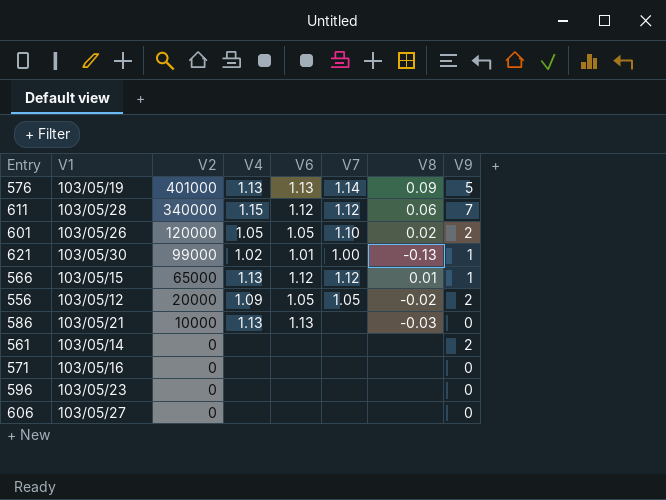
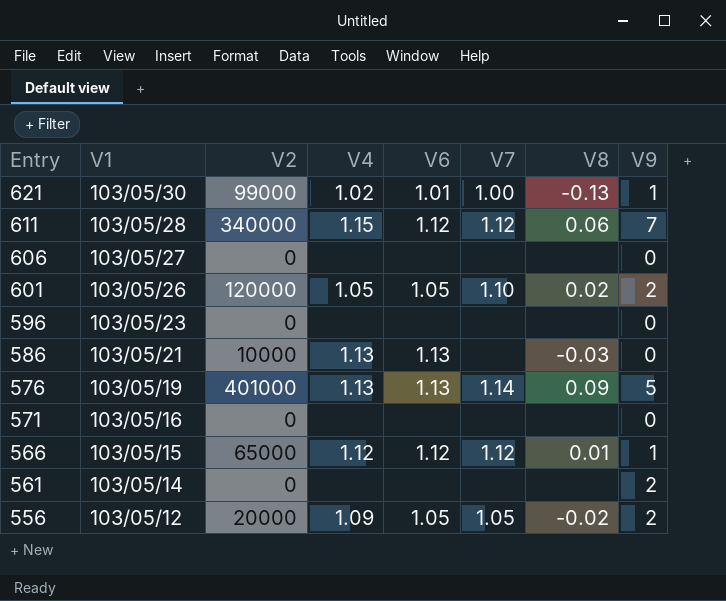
row order: V2 descending -> Entry descending
566 | V4: 1.13 -> 1.12

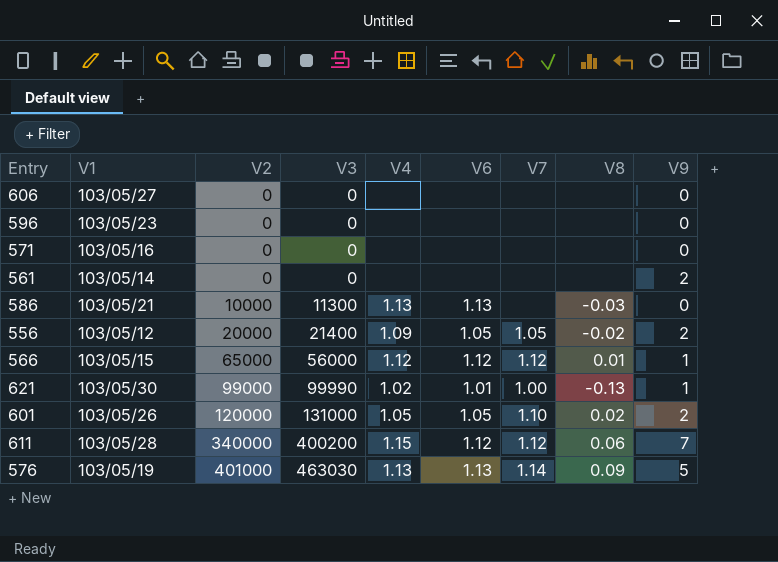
row order: Entry descending -> V2 ascending
column V3 | position: none -> 4

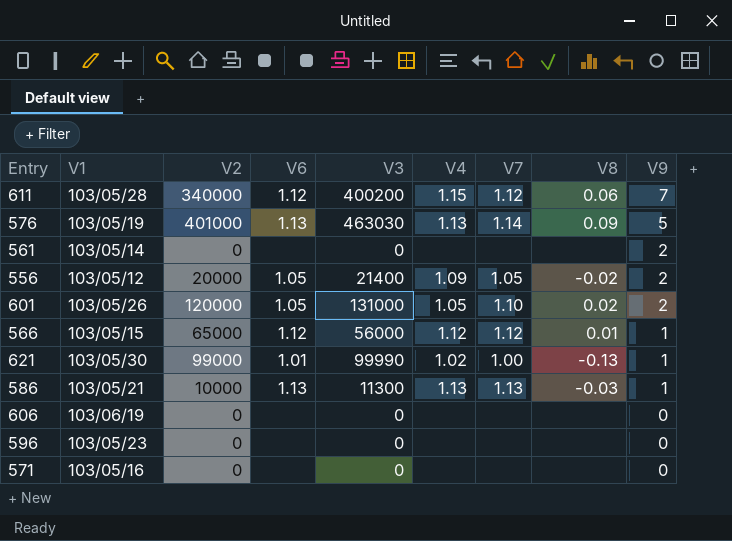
row order: V2 ascending -> V9 descending
column V6 | position: 6 -> 4
586 | V7: none -> 1.13
586 | V9: 0 -> 1
606 | V1: 103/05/27 -> 103/06/19

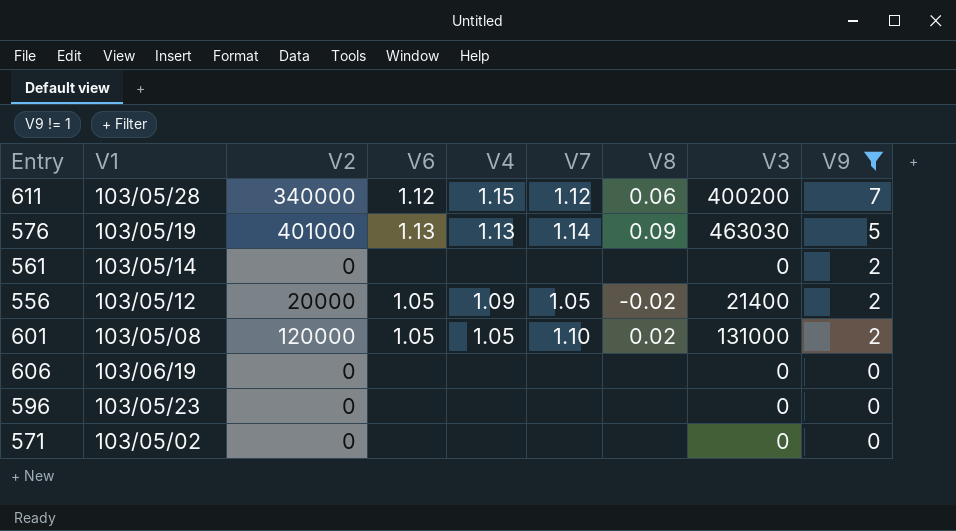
filter: none -> V9 != 1
column V3 | position: 5 -> 8
601 | V1: 103/05/26 -> 103/05/08
571 | V1: 103/05/16 -> 103/05/02

